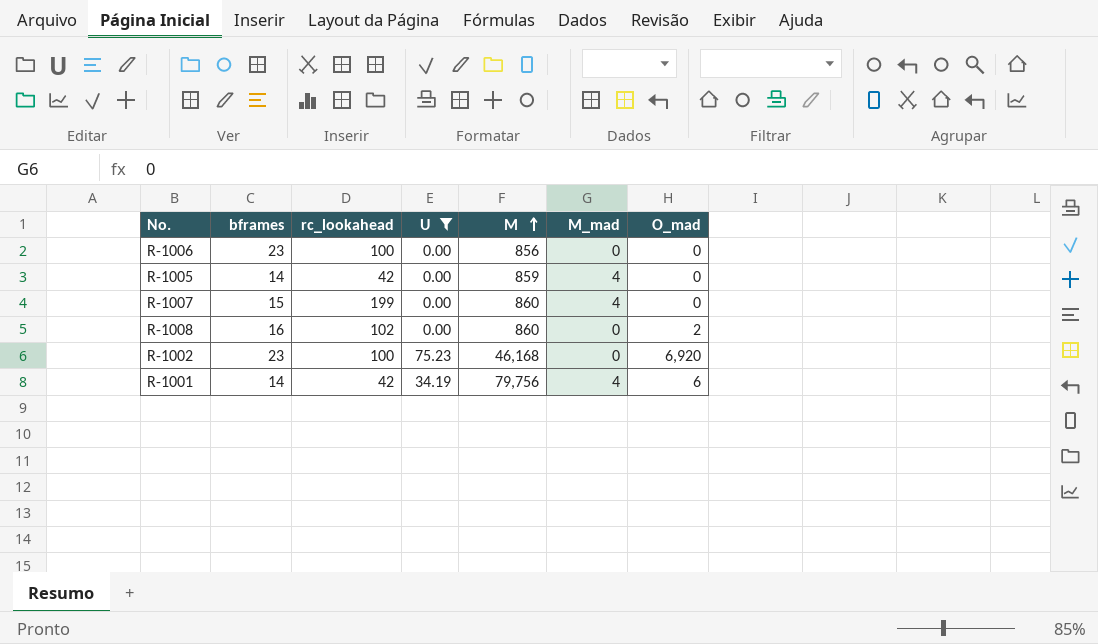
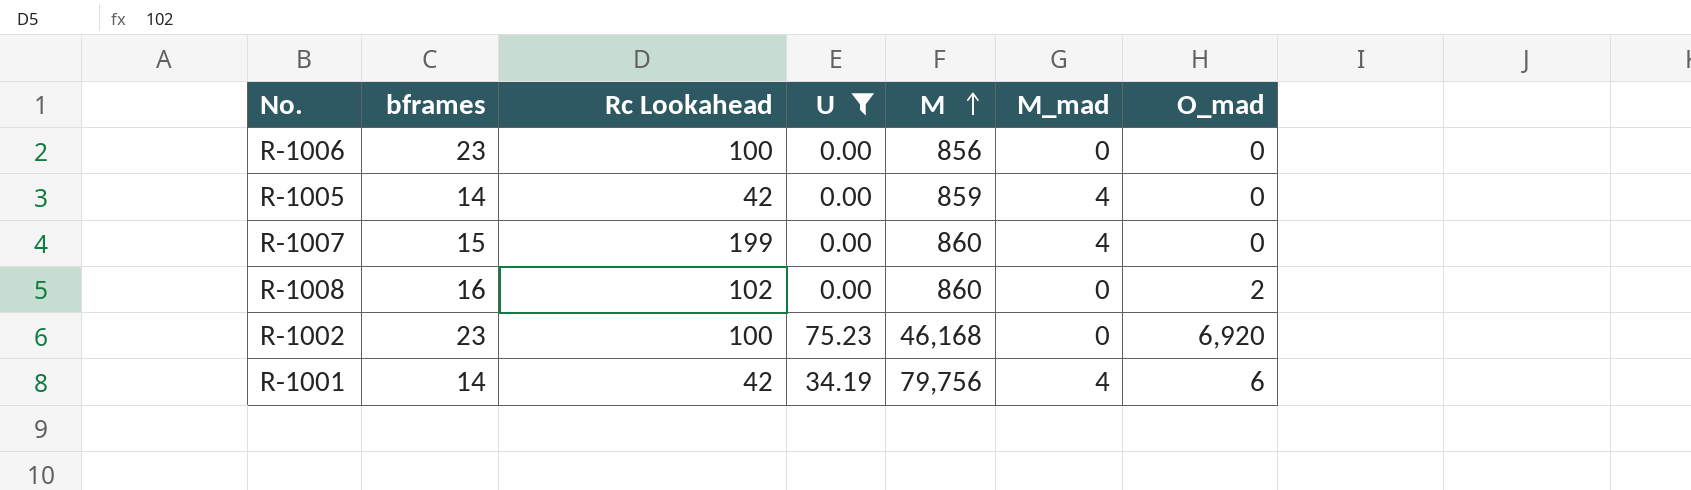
column name: rc_lookahead -> Rc Lookahead

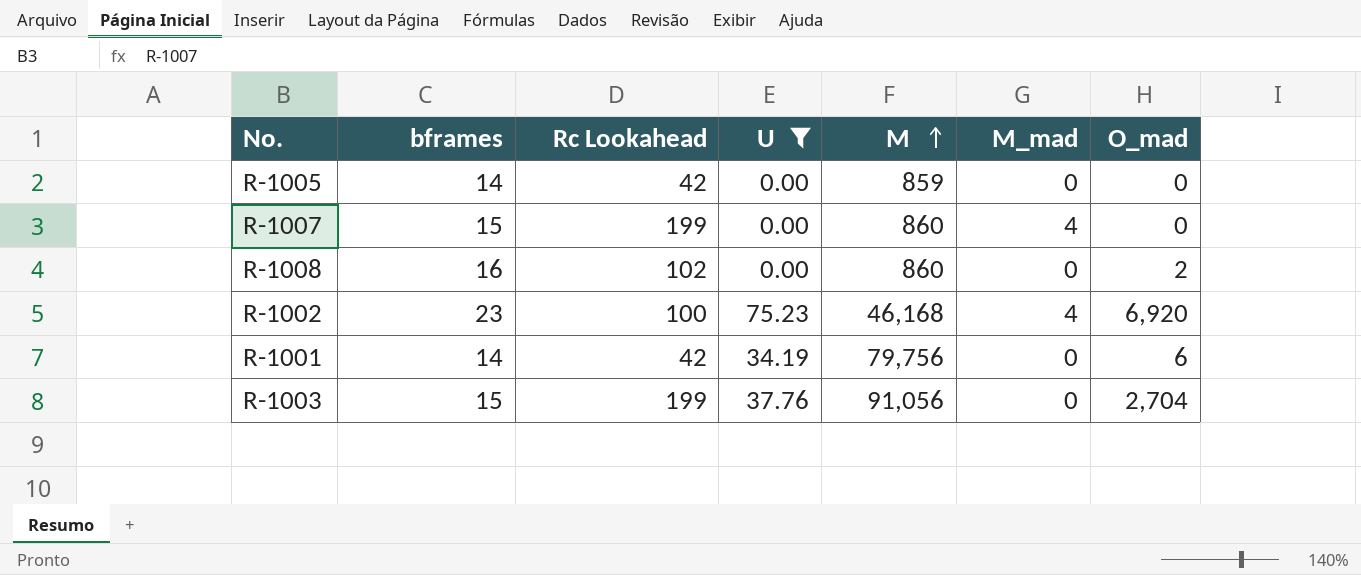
row R-1006: 23 | 100 | 0.00 | 856 | 0 | 0 -> none
R-1005 | M_mad: 4 -> 0
R-1002 | M_mad: 0 -> 4
R-1001 | M_mad: 4 -> 0
row R-1003: none -> 15 | 199 | 37.76 | 91,056 | 0 | 2,704

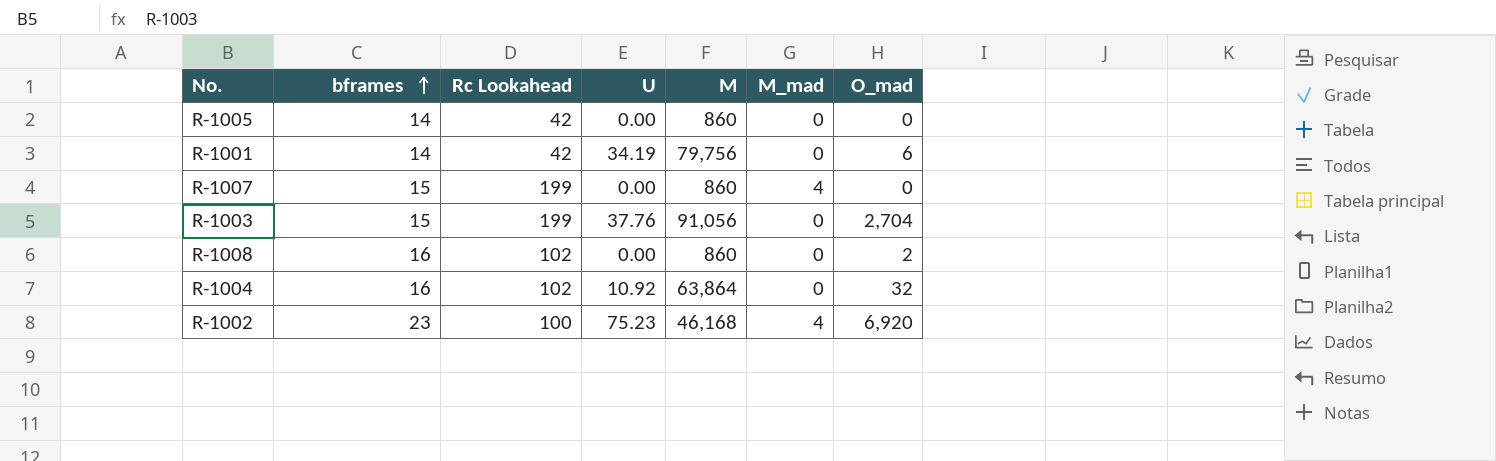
filter: U != 10.92 -> none
row order: M ascending -> bframes ascending
R-1005 | M: 859 -> 860

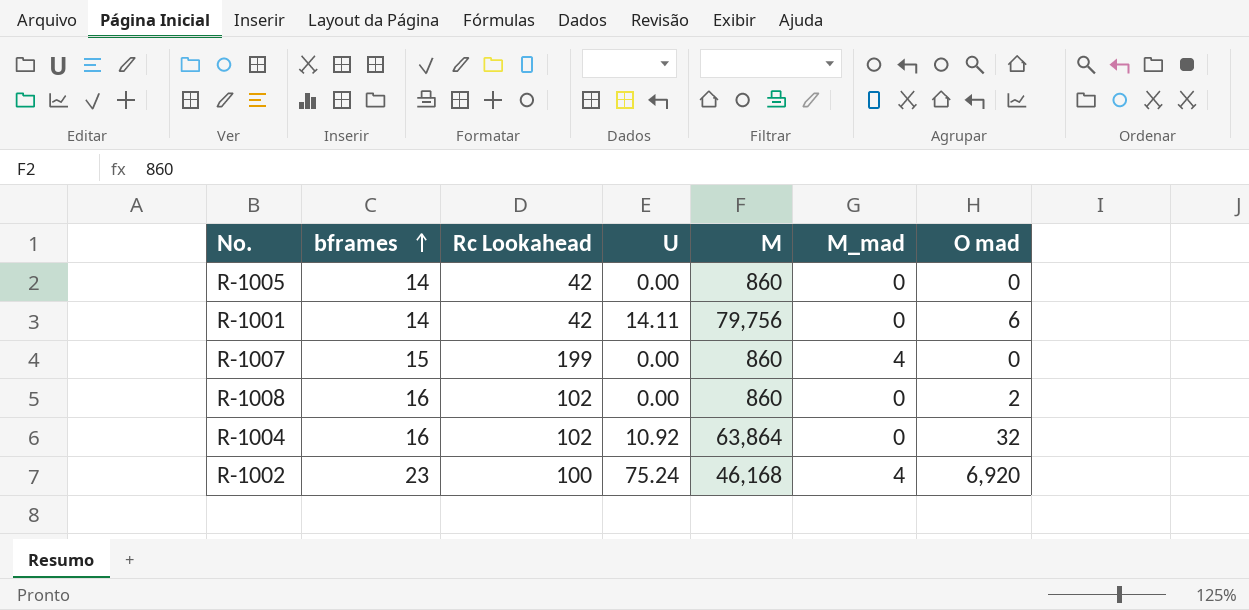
column name: O_mad -> O mad
row R-1003: 15 | 199 | 37.76 | 91,056 | 0 | 2,704 -> none
R-1001 | U: 34.19 -> 14.11
R-1002 | U: 75.23 -> 75.24

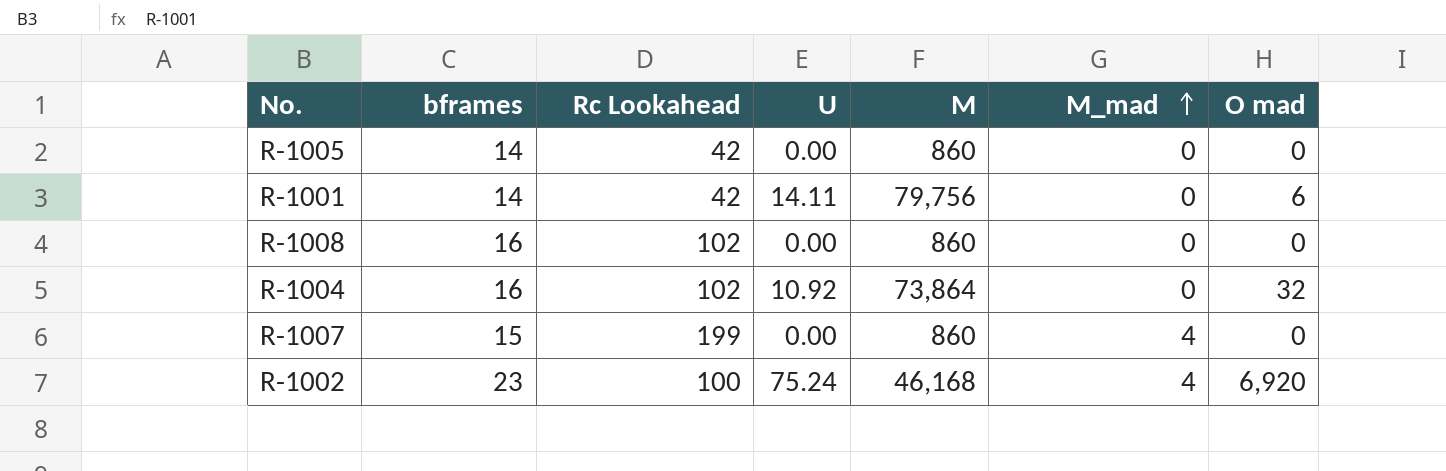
row order: bframes ascending -> M_mad ascending
R-1008 | O mad: 2 -> 0
R-1004 | M: 63,864 -> 73,864

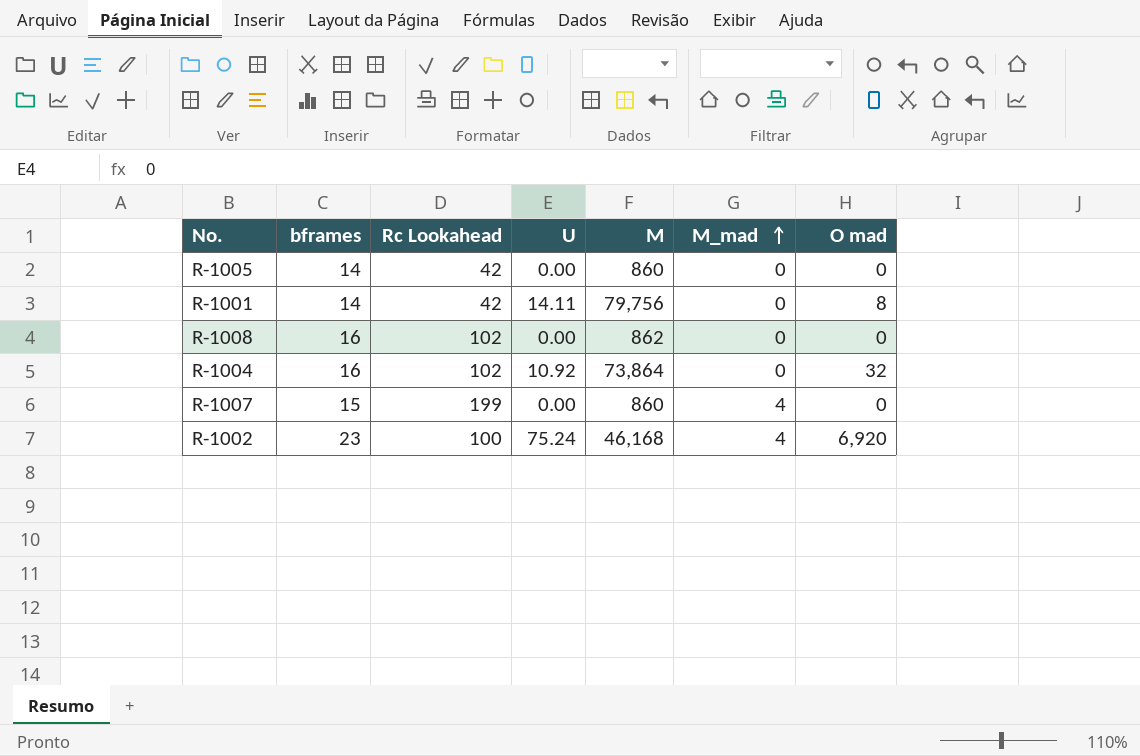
R-1001 | O mad: 6 -> 8
R-1008 | M: 860 -> 862

